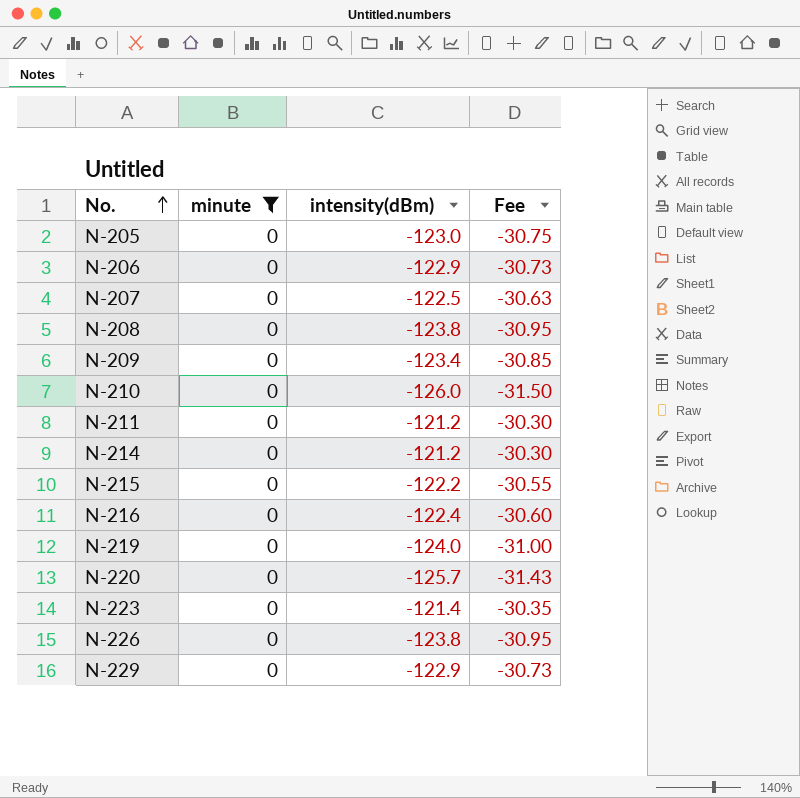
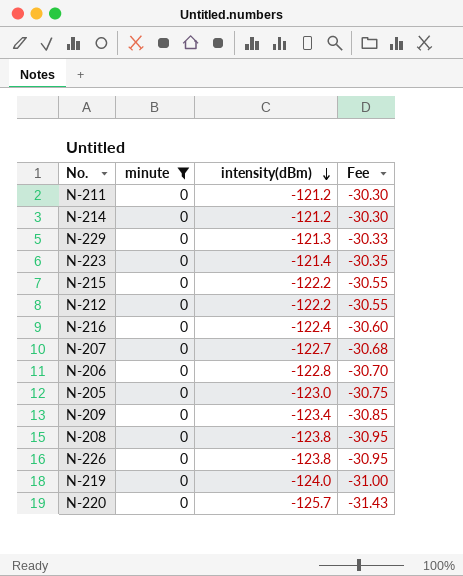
row order: No. ascending -> intensity(dBm) descending
row N-210: 0 | -126.0 | -31.50 -> none
N-229 | intensity(dBm): -122.9 -> -121.3
N-229 | Fee: -30.73 -> -30.33
row N-212: none -> 0 | -122.2 | -30.55
N-207 | intensity(dBm): -122.5 -> -122.7
N-207 | Fee: -30.63 -> -30.68
N-206 | intensity(dBm): -122.9 -> -122.8
N-206 | Fee: -30.73 -> -30.70

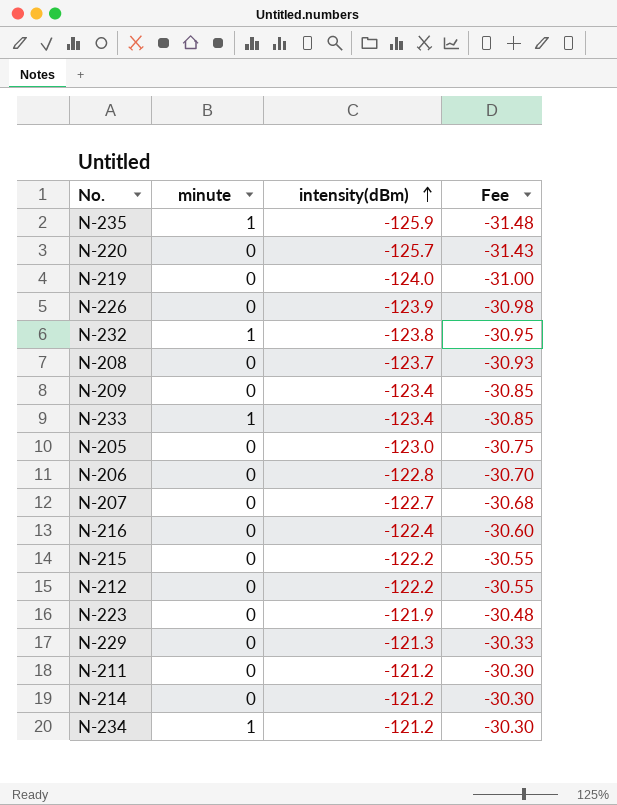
filter: minute = 0 -> none
row order: intensity(dBm) descending -> intensity(dBm) ascending
N-226 | intensity(dBm): -123.8 -> -123.9
N-226 | Fee: -30.95 -> -30.98
N-208 | intensity(dBm): -123.8 -> -123.7
N-208 | Fee: -30.95 -> -30.93
N-223 | intensity(dBm): -121.4 -> -121.9
N-223 | Fee: -30.35 -> -30.48

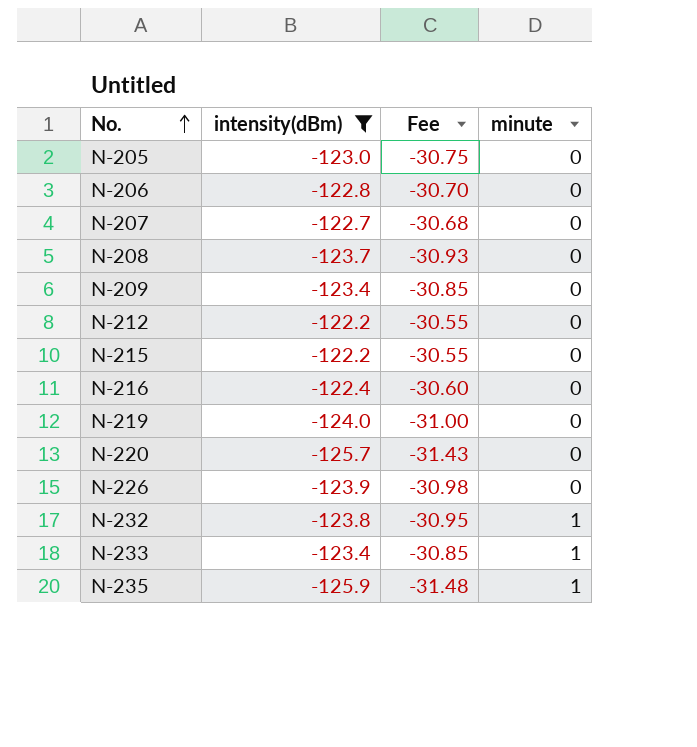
filter: none -> intensity(dBm) <= -122.2
row order: intensity(dBm) ascending -> No. ascending
column minute | position: 2 -> 4

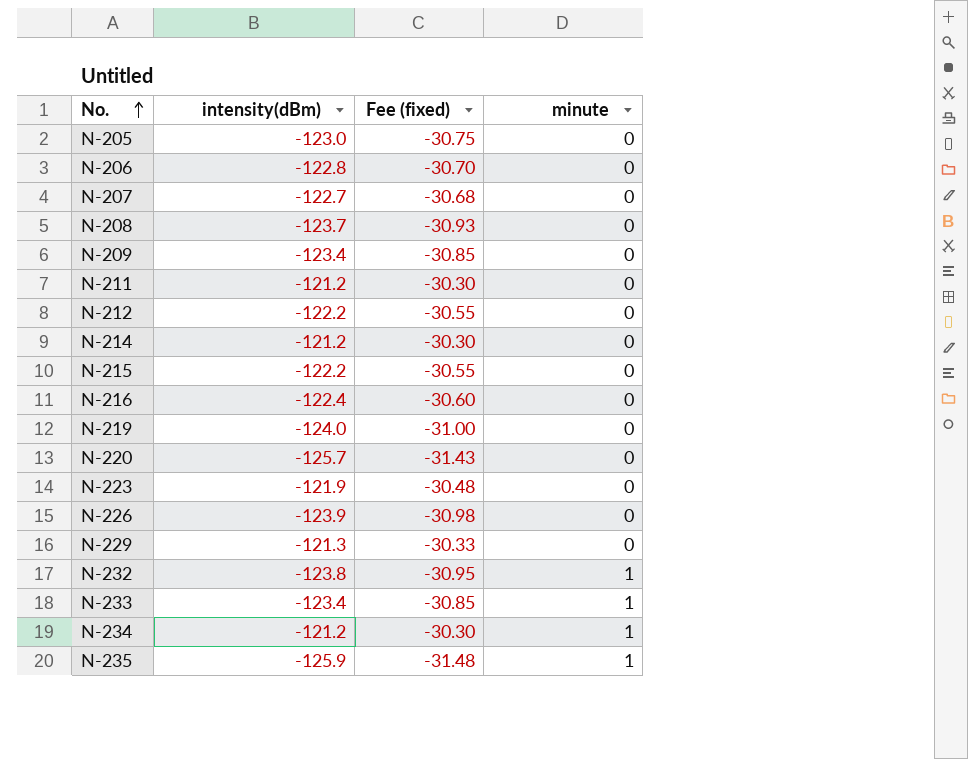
filter: intensity(dBm) <= -122.2 -> none
column name: Fee -> Fee (fixed)

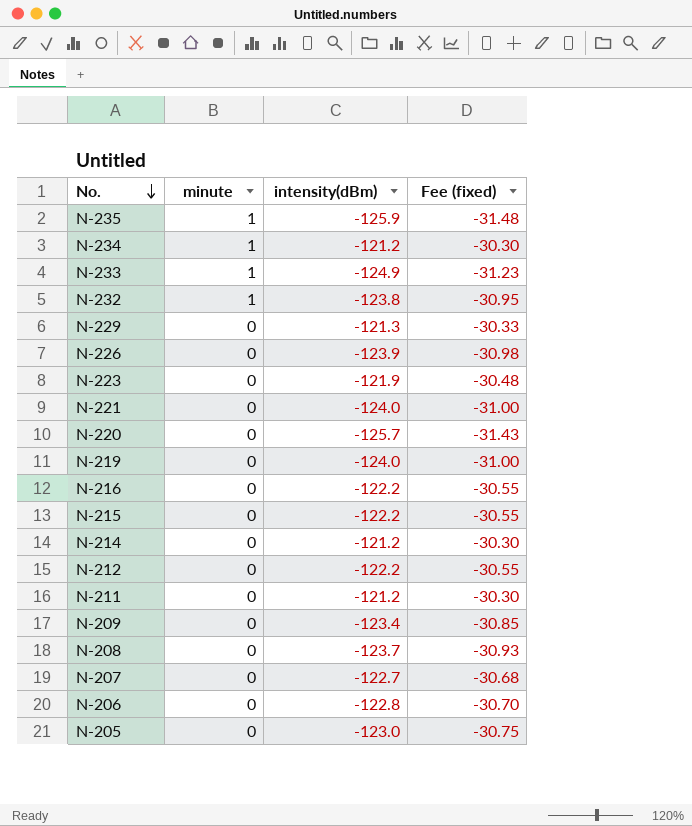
row order: No. ascending -> No. descending
column minute | position: 4 -> 2
N-233 | intensity(dBm): -123.4 -> -124.9
N-233 | Fee (fixed): -30.85 -> -31.23
row N-221: none -> 0 | -124.0 | -31.00
N-216 | intensity(dBm): -122.4 -> -122.2
N-216 | Fee (fixed): -30.60 -> -30.55

